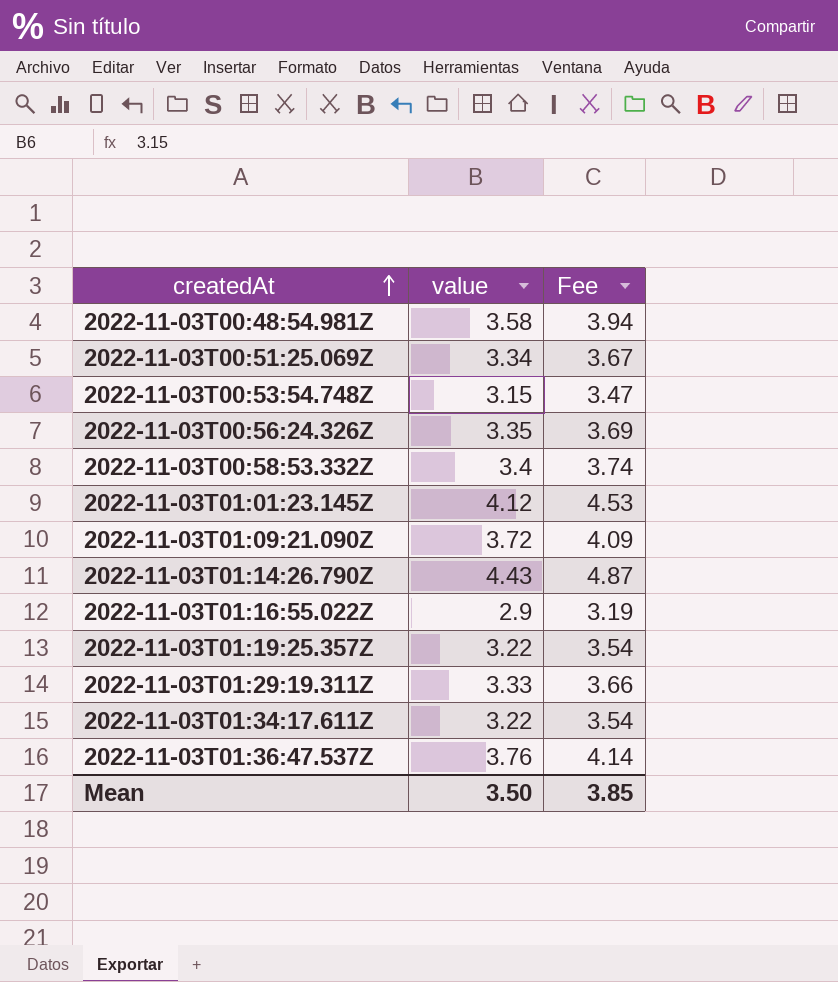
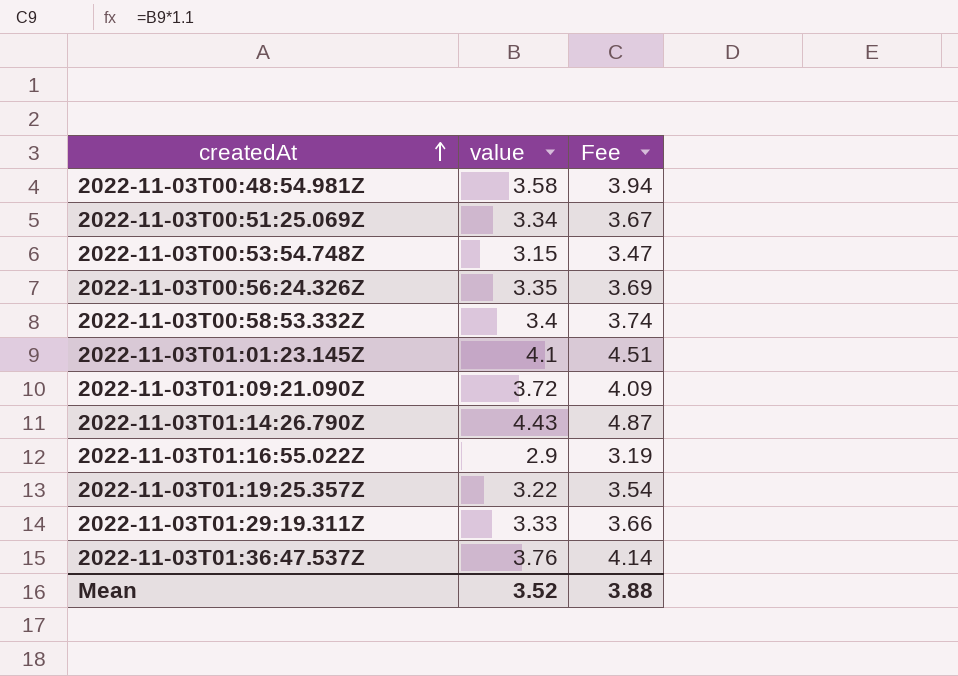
row 2022-11-03T01:34:17.611Z: 3.22 | 3.54 -> none
2022-11-03T01:01:23.145Z | value: 4.12 -> 4.1
2022-11-03T01:01:23.145Z | Fee: 4.53 -> 4.51
Mean | value: 3.50 -> 3.52
Mean | Fee: 3.85 -> 3.88

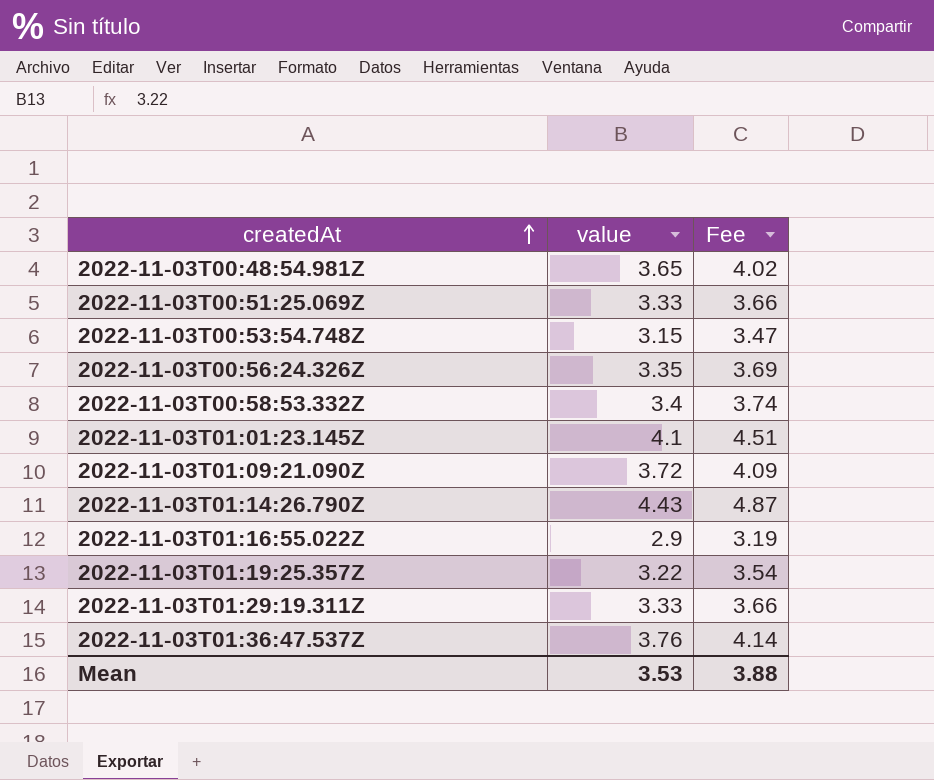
2022-11-03T00:48:54.981Z | value: 3.58 -> 3.65
2022-11-03T00:48:54.981Z | Fee: 3.94 -> 4.02
2022-11-03T00:51:25.069Z | value: 3.34 -> 3.33
2022-11-03T00:51:25.069Z | Fee: 3.67 -> 3.66
Mean | value: 3.52 -> 3.53

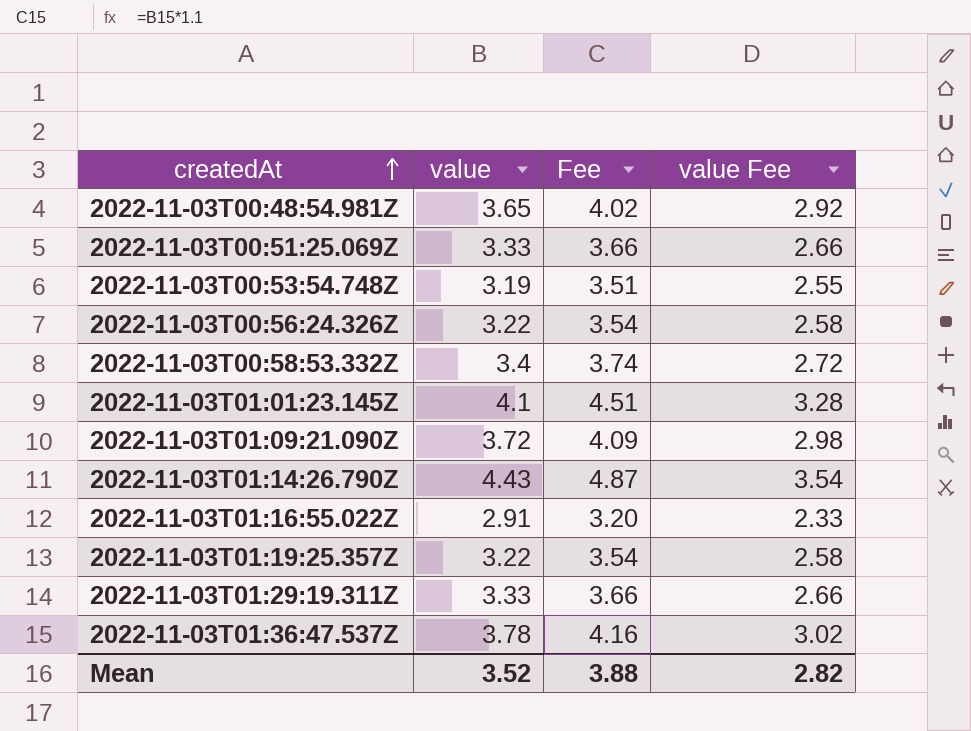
column value Fee | formula: none -> [value] * 0.8
2022-11-03T00:53:54.748Z | value: 3.15 -> 3.19
2022-11-03T00:53:54.748Z | Fee: 3.47 -> 3.51
2022-11-03T00:56:24.326Z | value: 3.35 -> 3.22
2022-11-03T00:56:24.326Z | Fee: 3.69 -> 3.54
2022-11-03T01:16:55.022Z | value: 2.9 -> 2.91
2022-11-03T01:16:55.022Z | Fee: 3.19 -> 3.20
2022-11-03T01:36:47.537Z | value: 3.76 -> 3.78
2022-11-03T01:36:47.537Z | Fee: 4.14 -> 4.16
Mean | value: 3.53 -> 3.52

